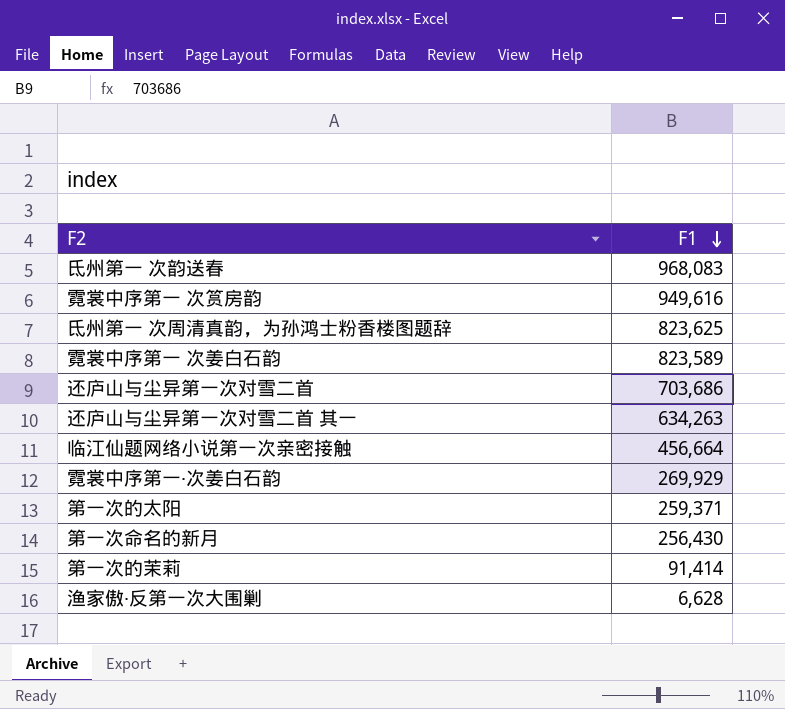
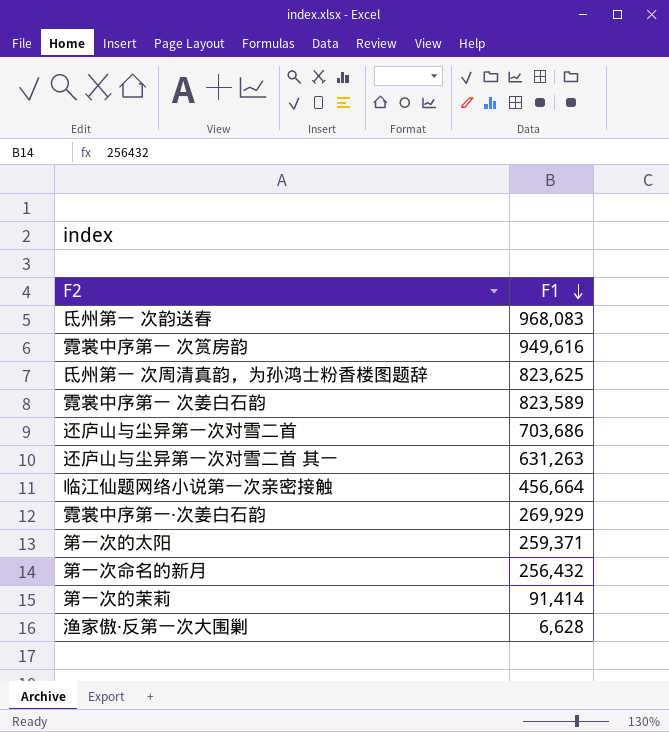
还庐山与尘异第一次对雪二首 其一 | F1: 634,263 -> 631,263
第一次命名的新月 | F1: 256,430 -> 256,432

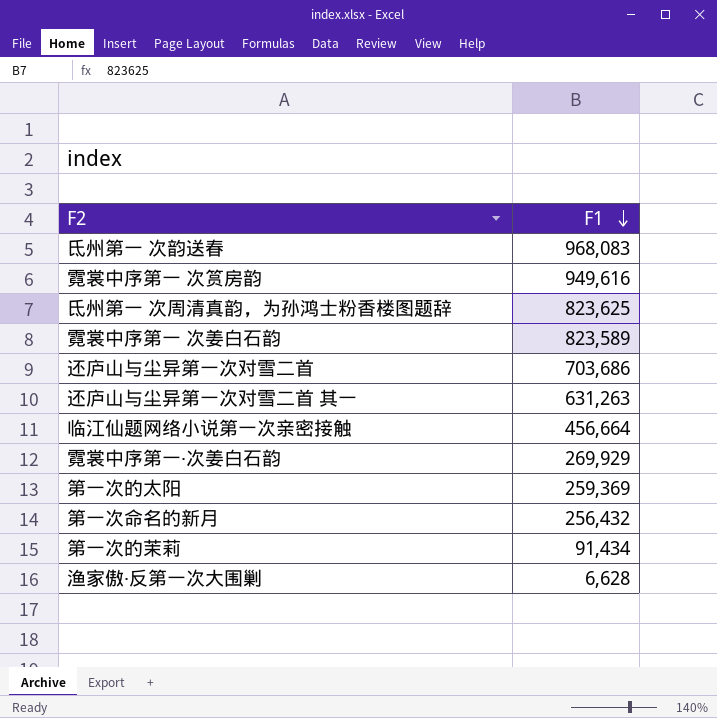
第一次的太阳 | F1: 259,371 -> 259,369
第一次的茉莉 | F1: 91,414 -> 91,434

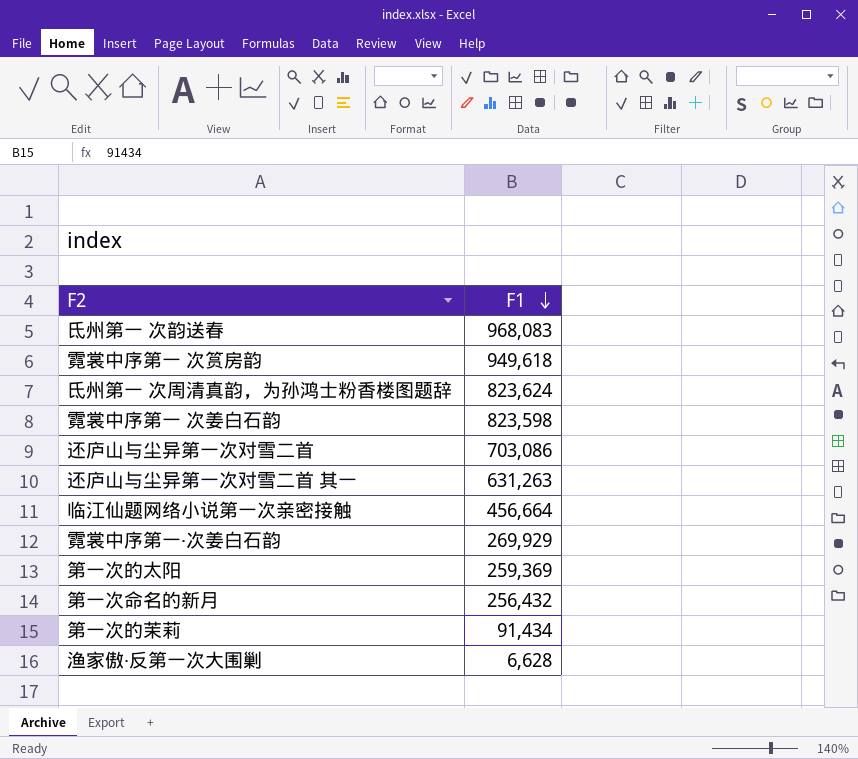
霓裳中序第一 次筼房韵 | F1: 949,616 -> 949,618
氐州第一 次周清真韵，为孙鸿士粉香楼图题辞 | F1: 823,625 -> 823,624
霓裳中序第一 次姜白石韵 | F1: 823,589 -> 823,598
还庐山与尘异第一次对雪二首 | F1: 703,686 -> 703,086

